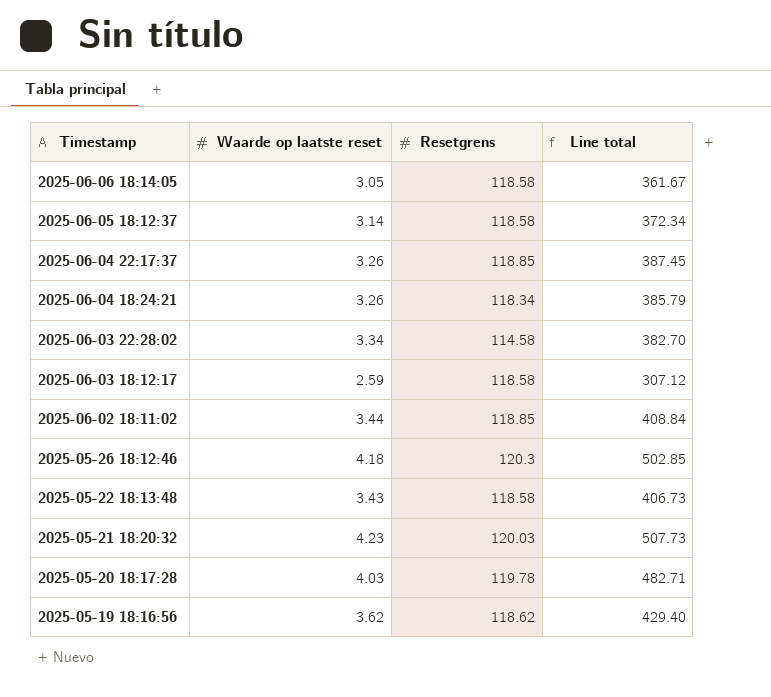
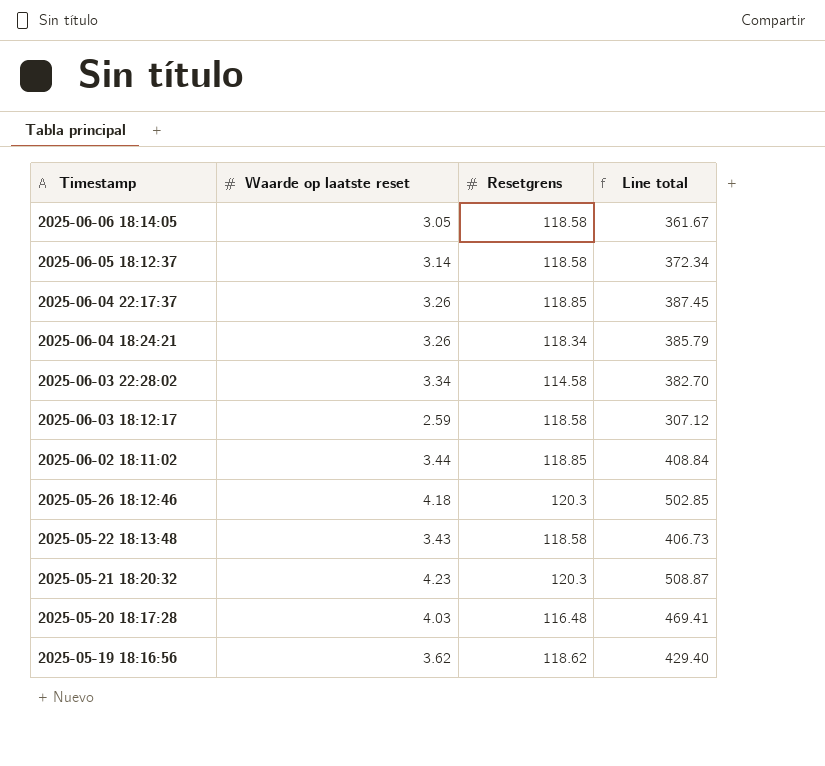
2025-05-21 18:20:32 | Resetgrens: 120.03 -> 120.3
2025-05-21 18:20:32 | Line total: 507.73 -> 508.87
2025-05-20 18:17:28 | Resetgrens: 119.78 -> 116.48
2025-05-20 18:17:28 | Line total: 482.71 -> 469.41

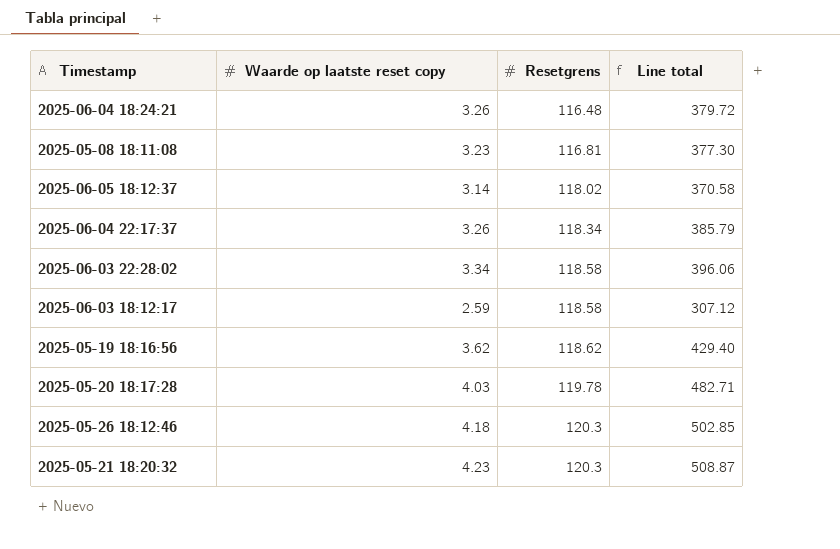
row order: Timestamp descending -> Resetgrens ascending
column name: Waarde op laatste reset -> Waarde op laatste reset copy
row 2025-06-06 18:14:05: 3.05 | 118.58 | 361.67 -> none
row 2025-06-02 18:11:02: 3.44 | 118.85 | 408.84 -> none
row 2025-05-22 18:13:48: 3.43 | 118.58 | 406.73 -> none
2025-06-04 18:24:21 | Resetgrens: 118.34 -> 116.48
2025-06-04 18:24:21 | Line total: 385.79 -> 379.72
row 2025-05-08 18:11:08: none -> 3.23 | 116.81 | 377.30
2025-06-05 18:12:37 | Resetgrens: 118.58 -> 118.02
2025-06-05 18:12:37 | Line total: 372.34 -> 370.58
2025-06-04 22:17:37 | Resetgrens: 118.85 -> 118.34
2025-06-04 22:17:37 | Line total: 387.45 -> 385.79
2025-06-03 22:28:02 | Resetgrens: 114.58 -> 118.58
2025-06-03 22:28:02 | Line total: 382.70 -> 396.06
2025-05-20 18:17:28 | Resetgrens: 116.48 -> 119.78
2025-05-20 18:17:28 | Line total: 469.41 -> 482.71

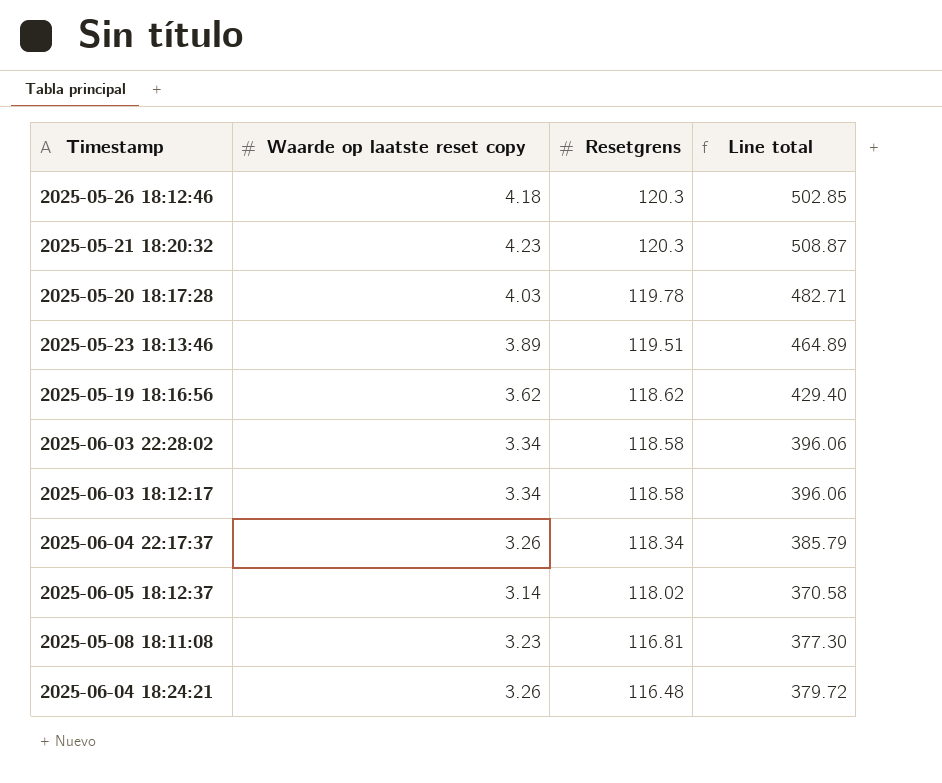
row order: Resetgrens ascending -> Resetgrens descending
row 2025-05-23 18:13:46: none -> 3.89 | 119.51 | 464.89
2025-06-03 18:12:17 | Waarde op laatste reset copy: 2.59 -> 3.34
2025-06-03 18:12:17 | Line total: 307.12 -> 396.06

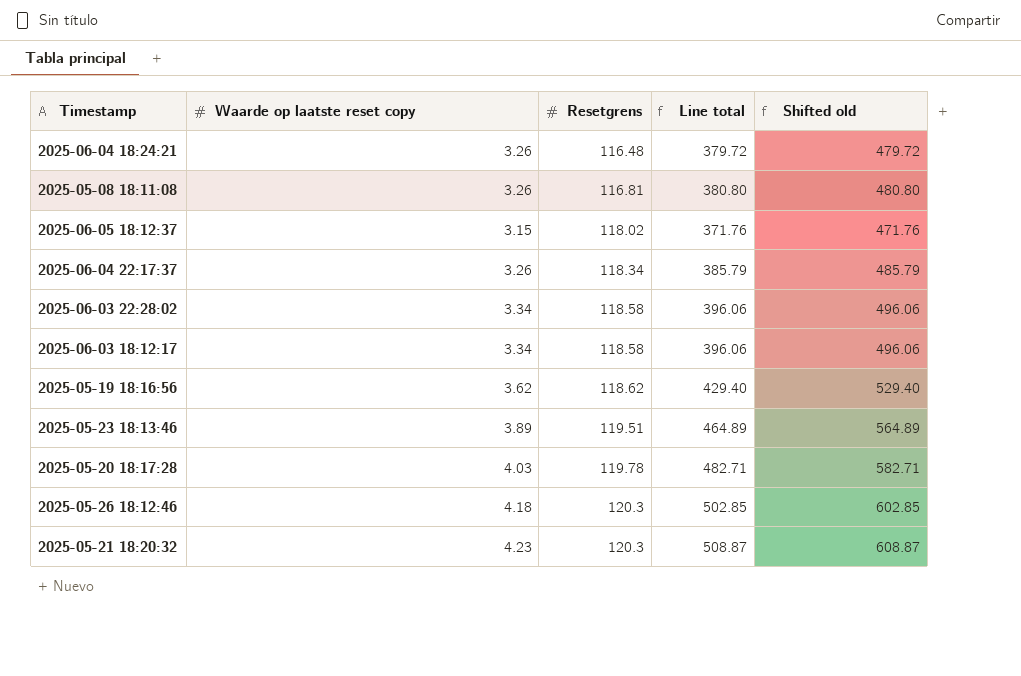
row order: Resetgrens descending -> Resetgrens ascending
column Shifted old | formula: none -> [Line total] + 100
2025-05-08 18:11:08 | Waarde op laatste reset copy: 3.23 -> 3.26
2025-05-08 18:11:08 | Line total: 377.30 -> 380.80
2025-06-05 18:12:37 | Waarde op laatste reset copy: 3.14 -> 3.15
2025-06-05 18:12:37 | Line total: 370.58 -> 371.76

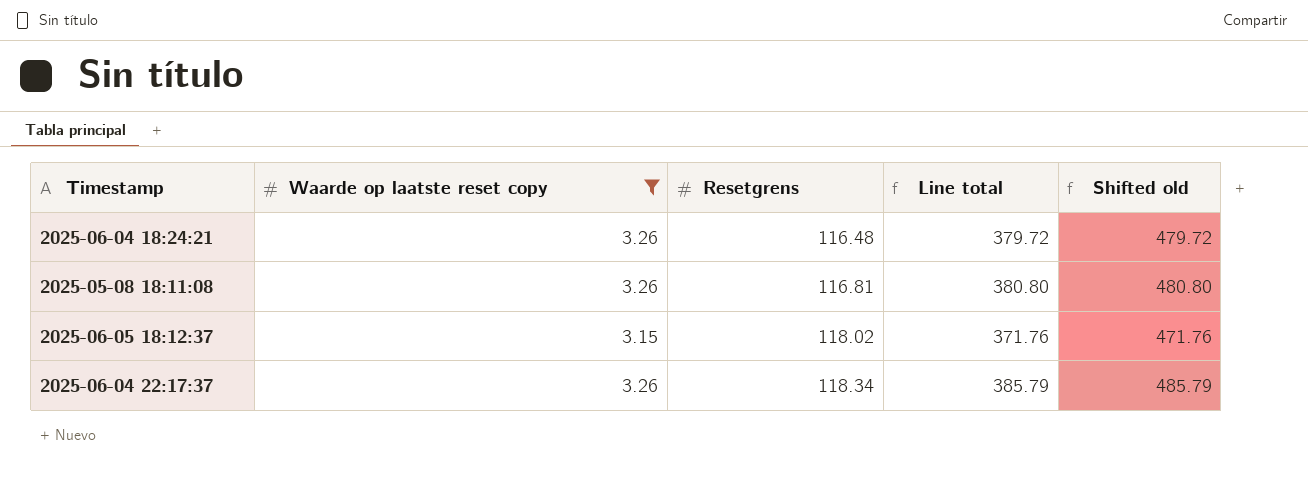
filter: none -> Waarde op laatste reset copy <= 3.26

